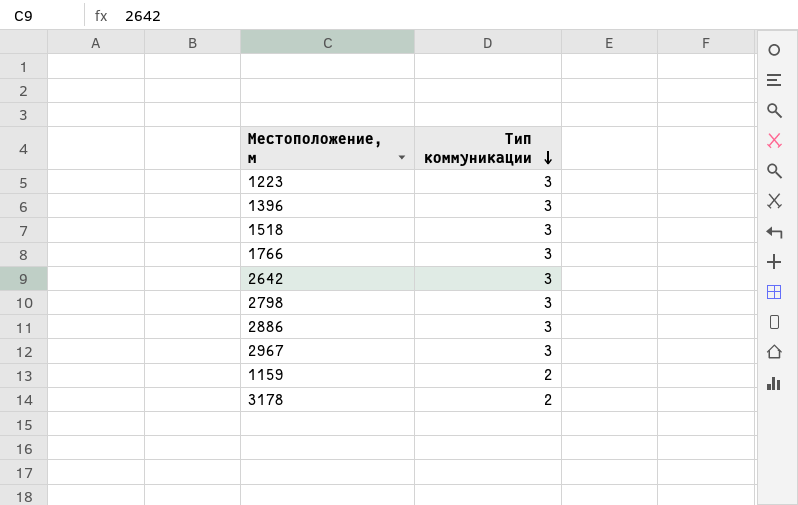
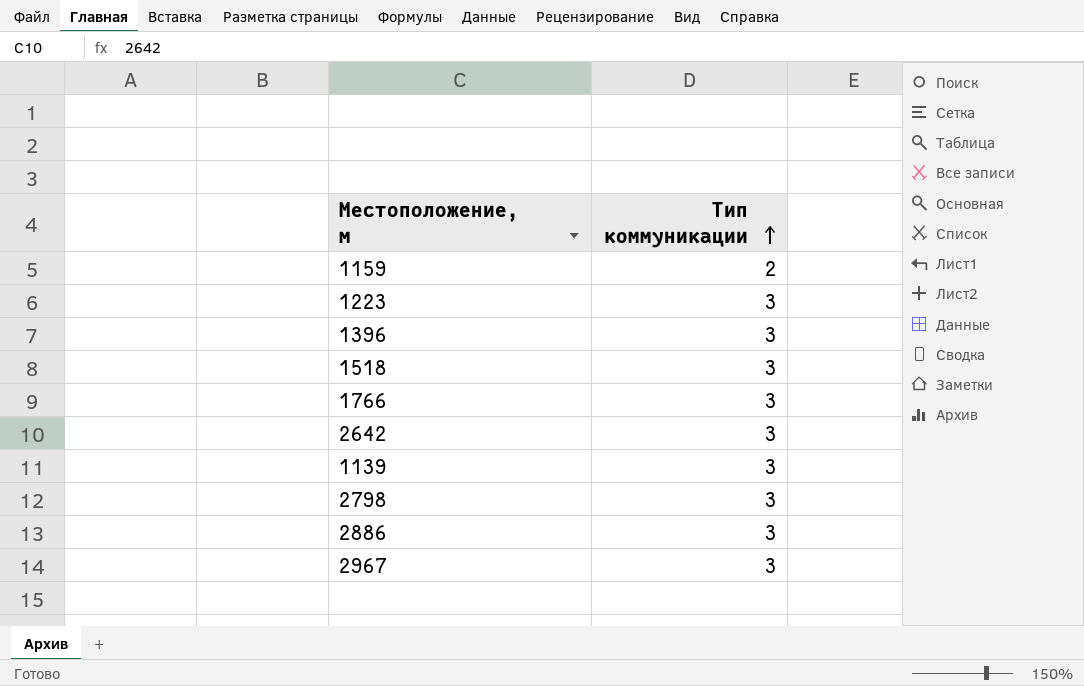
row order: Тип коммуникации descending -> Тип коммуникации ascending
row 3178: 2 -> none
row 1139: none -> 3

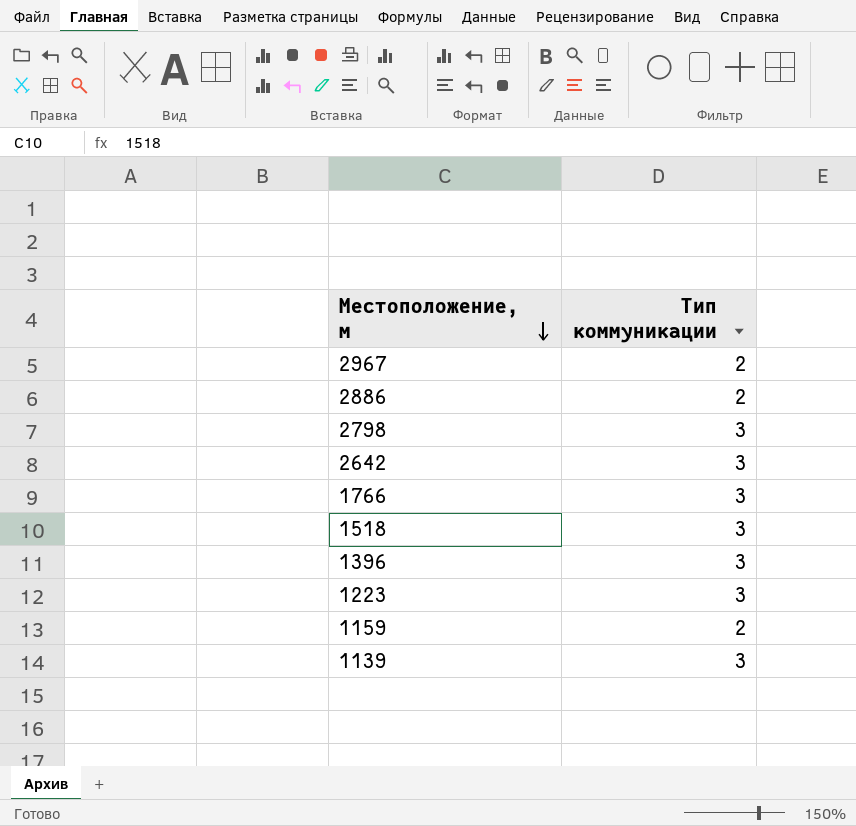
row order: Тип коммуникации ascending -> Местоположение, м descending
2967 | Тип коммуникации: 3 -> 2
2886 | Тип коммуникации: 3 -> 2

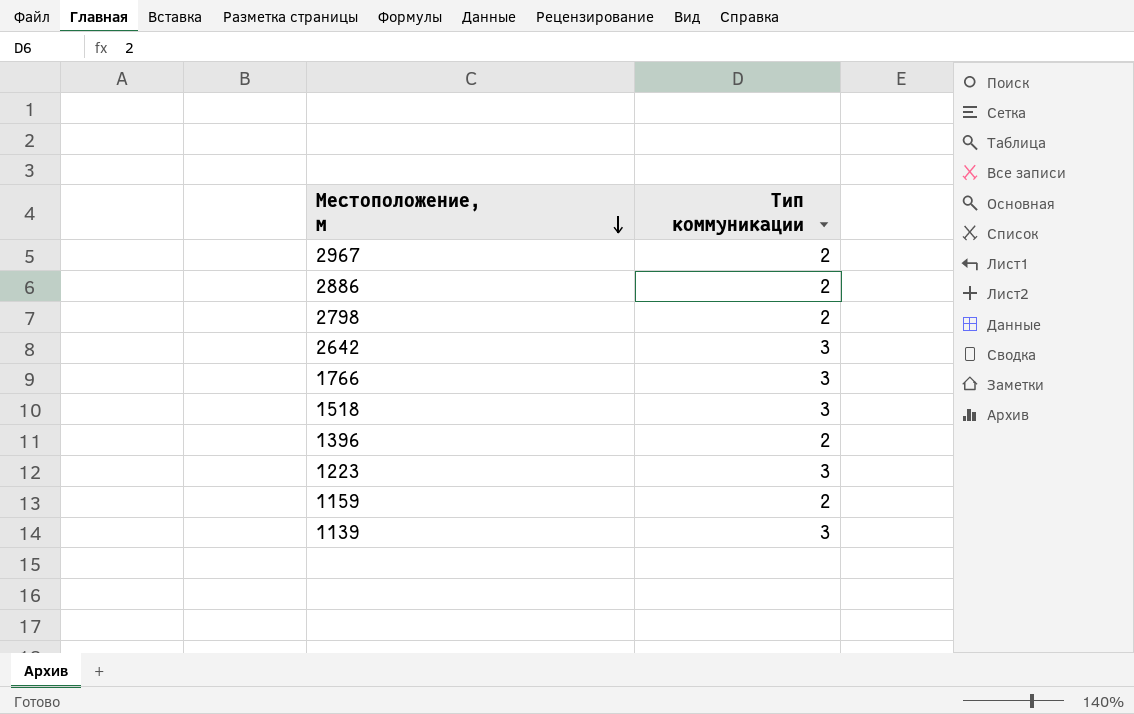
2798 | Тип коммуникации: 3 -> 2
1396 | Тип коммуникации: 3 -> 2

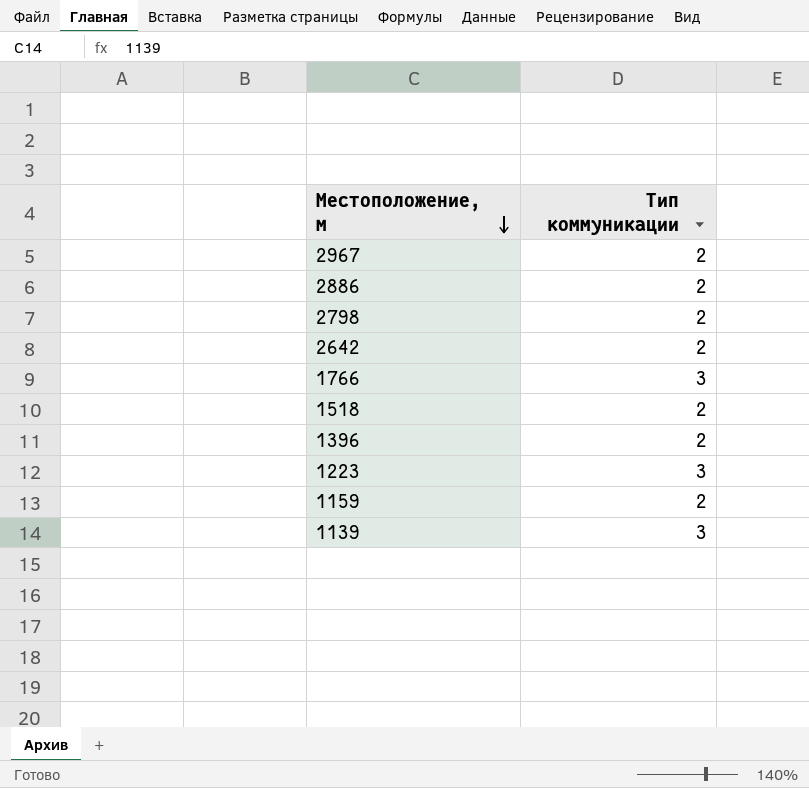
2642 | Тип коммуникации: 3 -> 2
1518 | Тип коммуникации: 3 -> 2

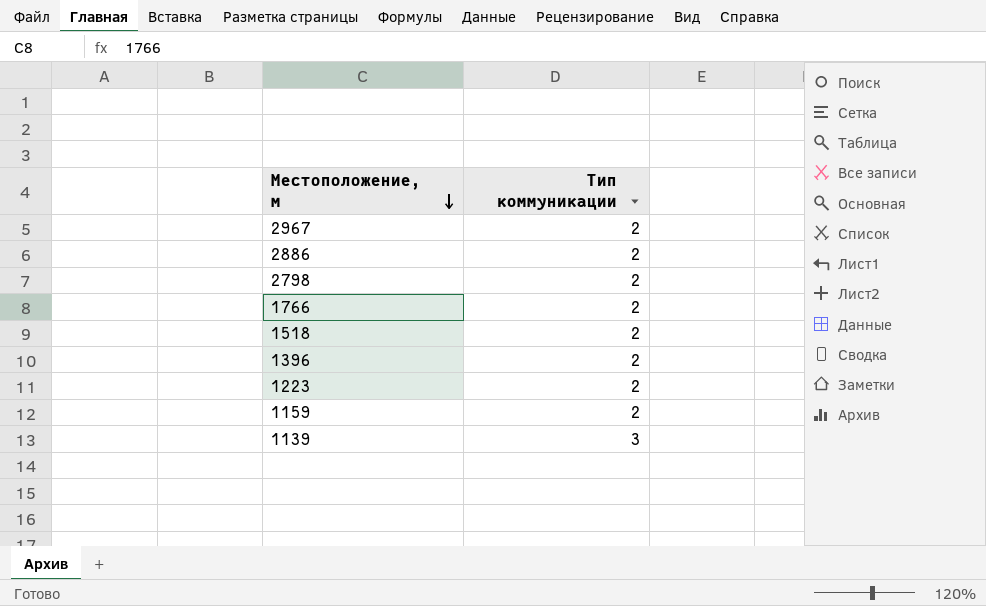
row 2642: 2 -> none
1766 | Тип коммуникации: 3 -> 2
1223 | Тип коммуникации: 3 -> 2

